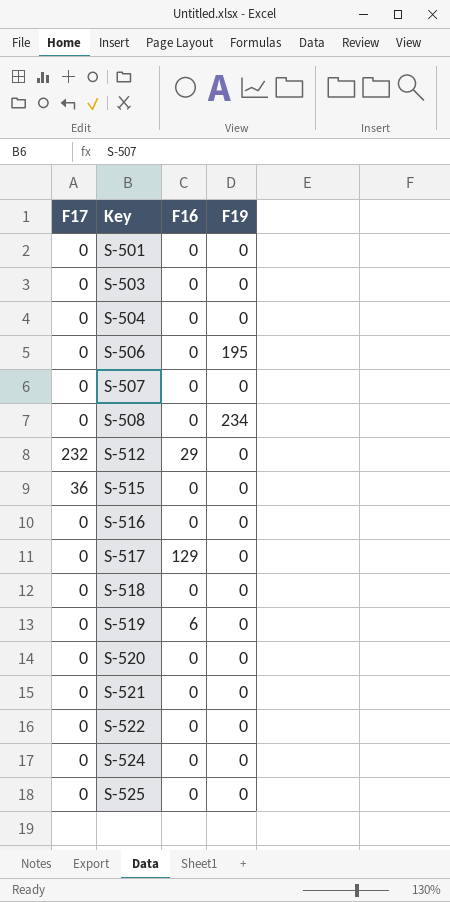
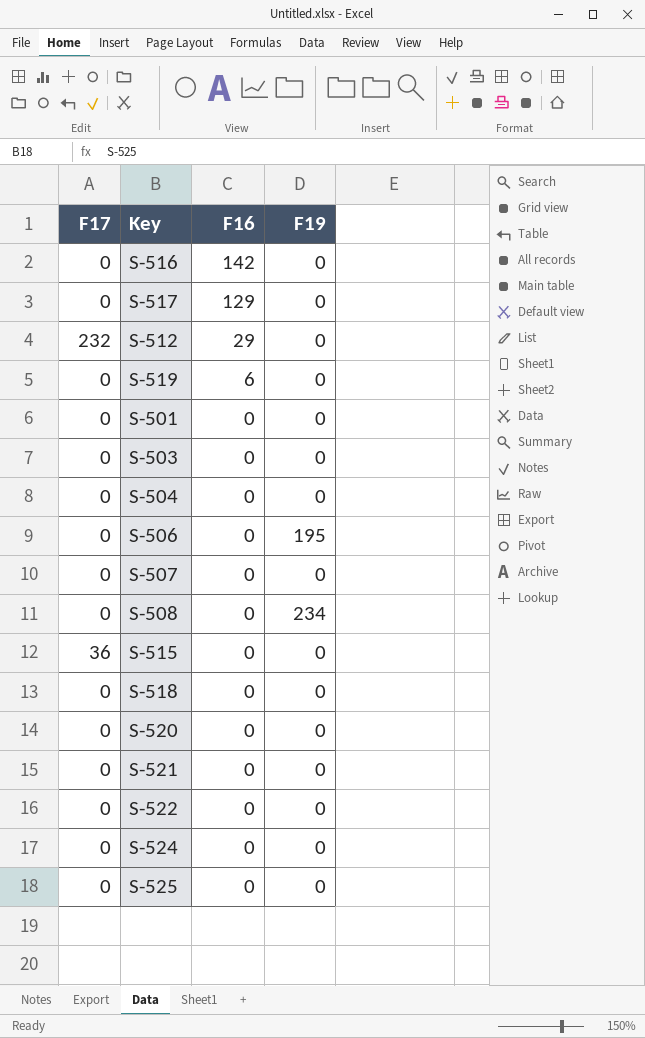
row order: Key ascending -> F16 descending
S-516 | F16: 0 -> 142

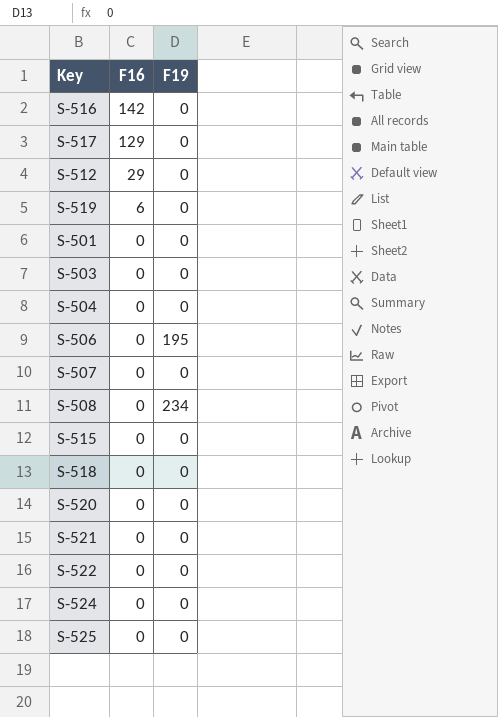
column F17 | position: 1 -> none

